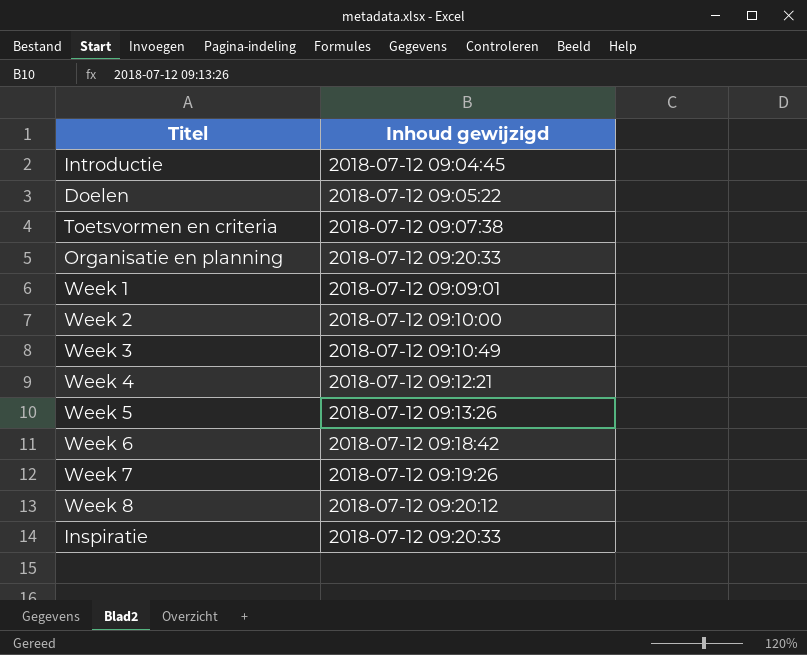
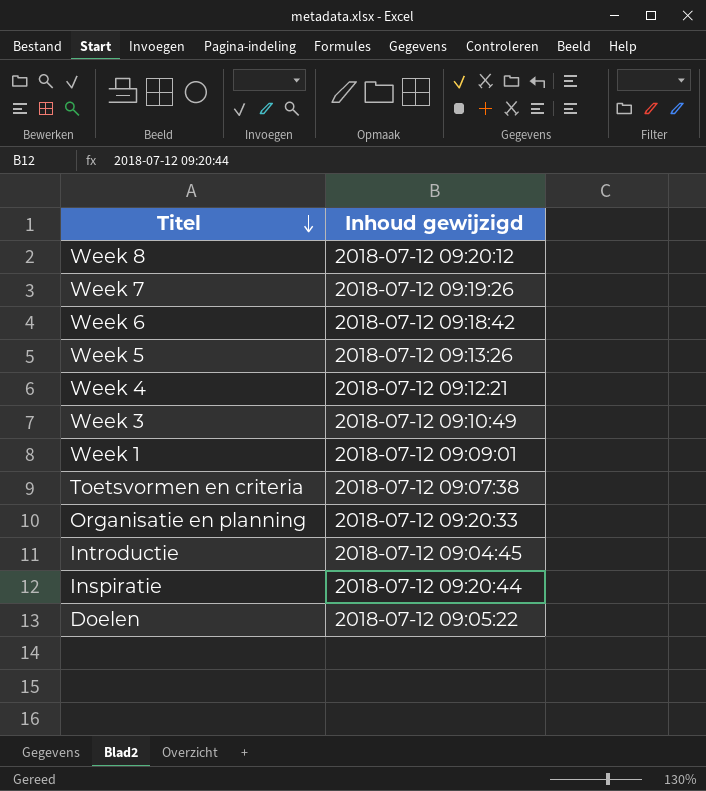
row order: none -> Titel descending
row Week 2: 2018-07-12 09:10:00 -> none
Inspiratie | Inhoud gewijzigd: 2018-07-12 09:20:33 -> 2018-07-12 09:20:44

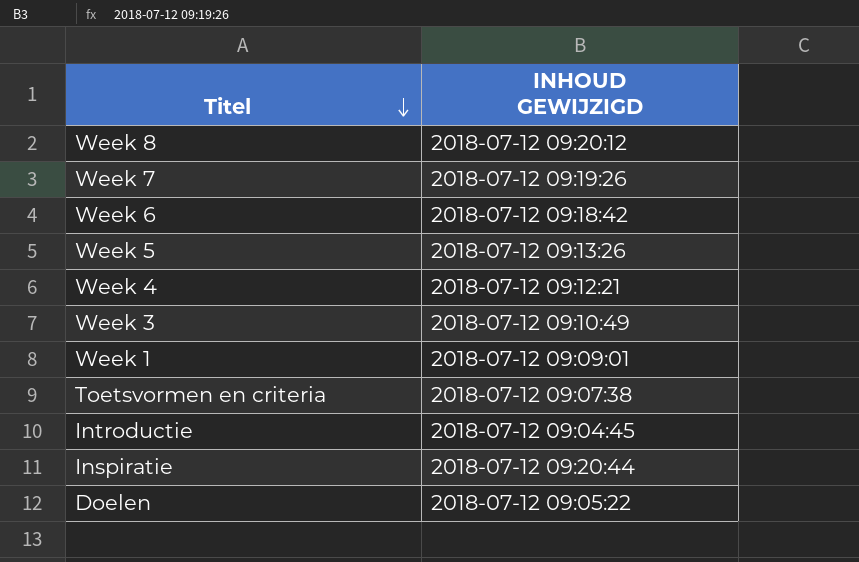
column name: Inhoud gewijzigd -> INHOUD GEWIJZIGD
row Organisatie en planning: 2018-07-12 09:20:33 -> none

